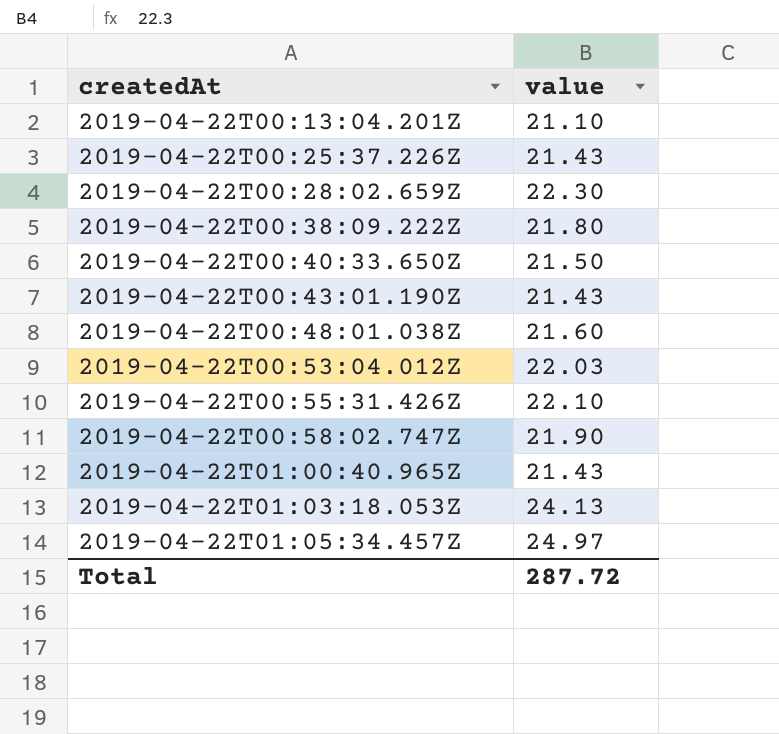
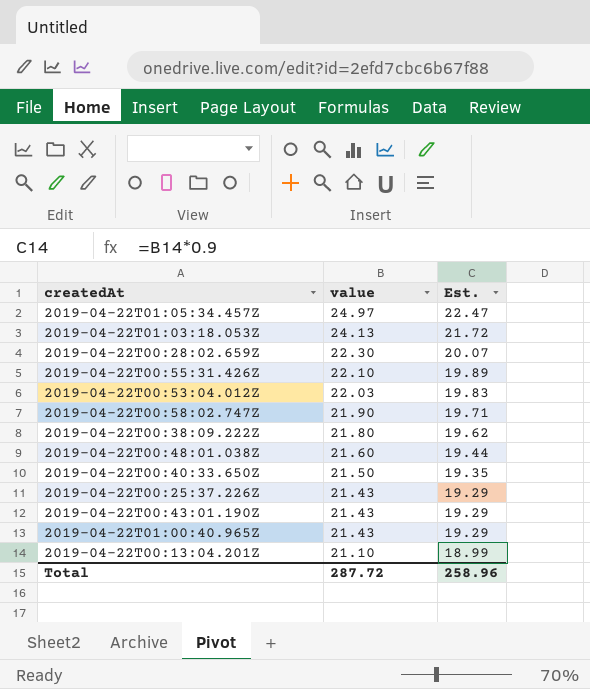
row order: createdAt ascending -> value descending
column Est. | formula: none -> [value] * 0.9

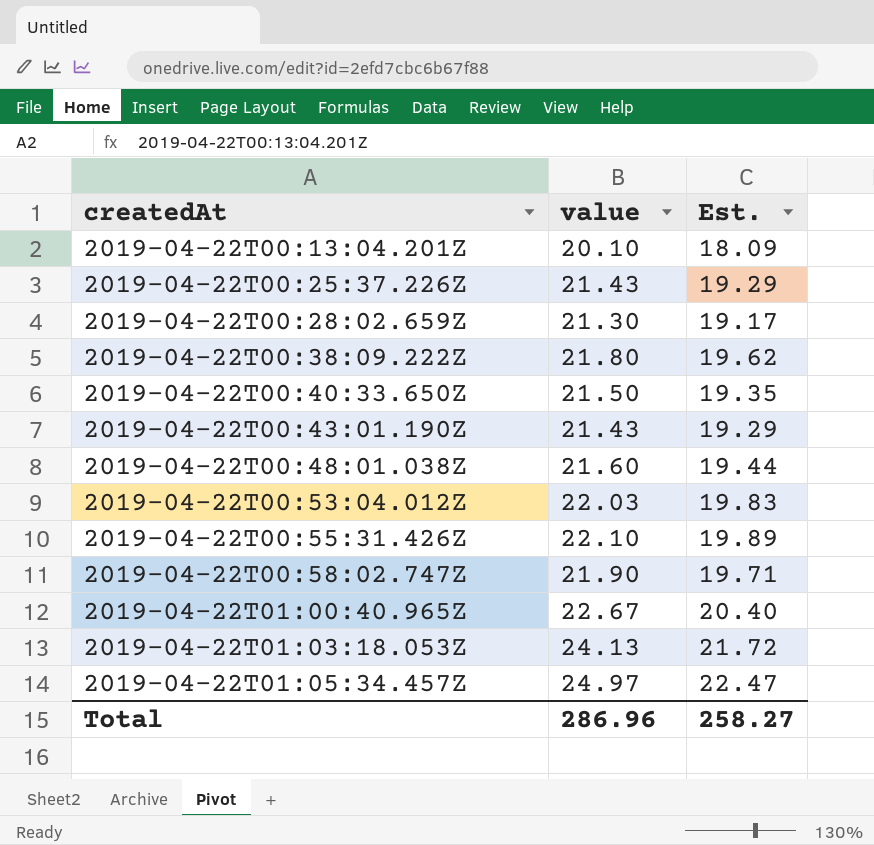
row order: value descending -> createdAt ascending
2019-04-22T00:13:04.201Z | value: 21.10 -> 20.10
2019-04-22T00:13:04.201Z | Est.: 18.99 -> 18.09
2019-04-22T00:28:02.659Z | value: 22.30 -> 21.30
2019-04-22T00:28:02.659Z | Est.: 20.07 -> 19.17
2019-04-22T01:00:40.965Z | value: 21.43 -> 22.67
2019-04-22T01:00:40.965Z | Est.: 19.29 -> 20.40
Total | value: 287.72 -> 286.96
Total | Est.: 258.96 -> 258.27

